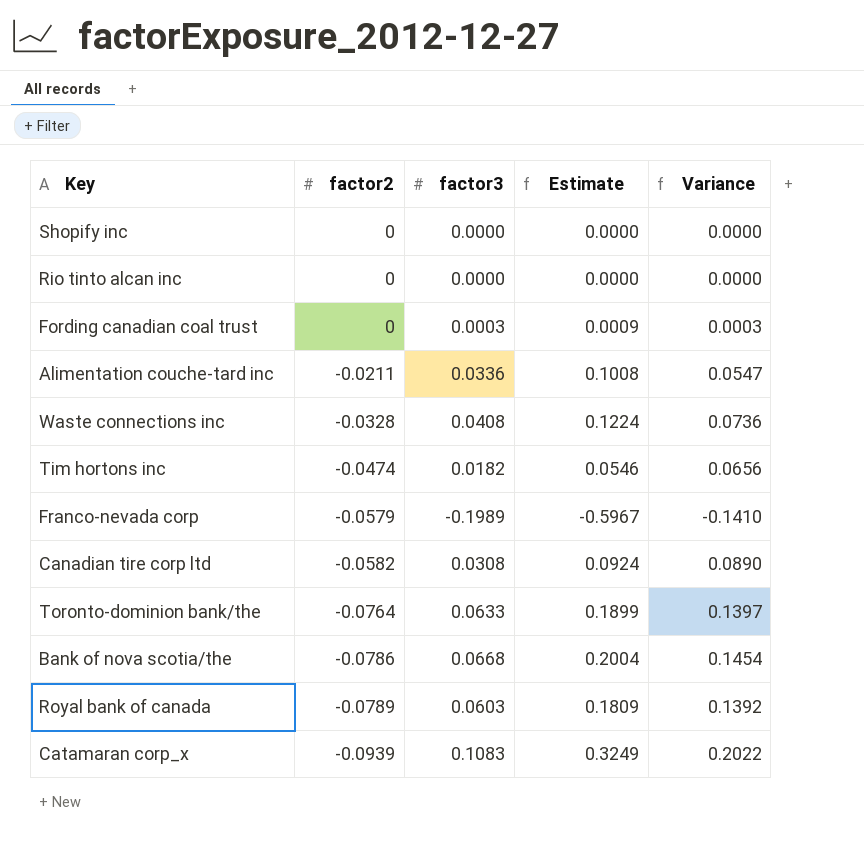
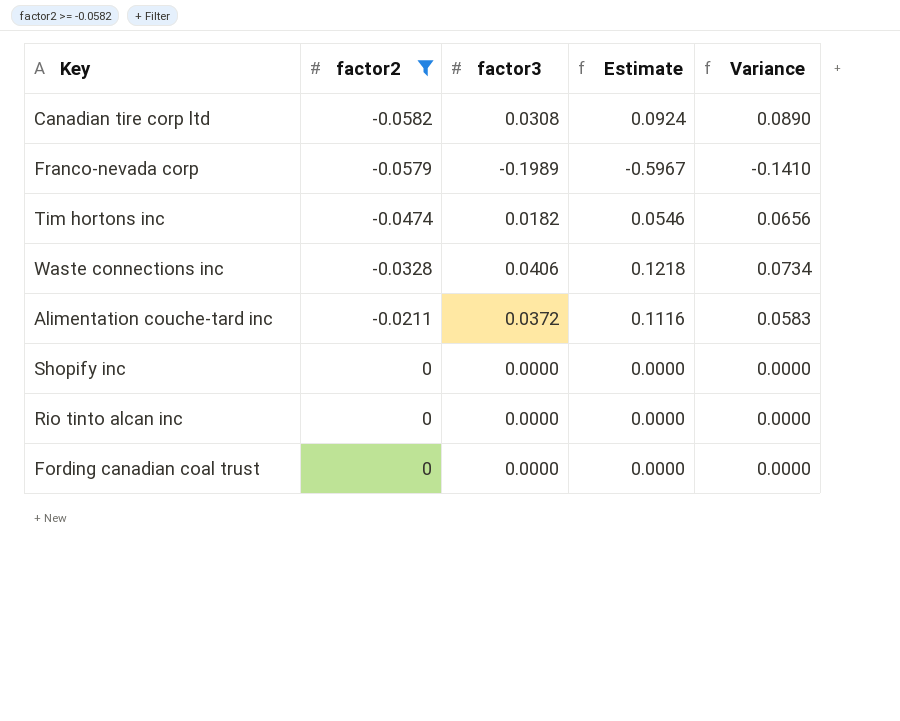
filter: none -> factor2 >= -0.0582
row order: factor2 descending -> factor2 ascending
Waste connections inc | factor3: 0.0408 -> 0.0406
Waste connections inc | Estimate: 0.1224 -> 0.1218
Waste connections inc | Variance: 0.0736 -> 0.0734
Alimentation couche-tard inc | factor3: 0.0336 -> 0.0372
Alimentation couche-tard inc | Estimate: 0.1008 -> 0.1116
Alimentation couche-tard inc | Variance: 0.0547 -> 0.0583
Fording canadian coal trust | factor3: 0.0003 -> 0.0000
Fording canadian coal trust | Estimate: 0.0009 -> 0.0000
Fording canadian coal trust | Variance: 0.0003 -> 0.0000

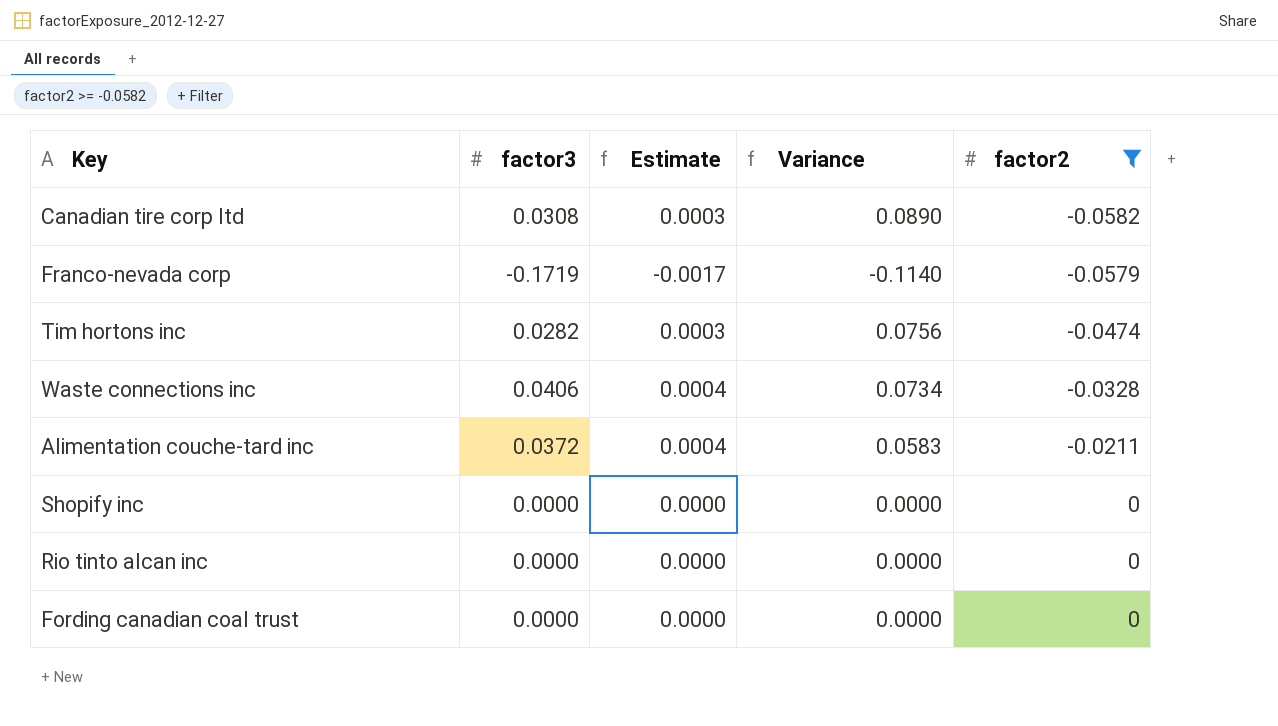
column Estimate | formula: [factor3] * 3 -> [factor3] * 0.01
column factor2 | position: 2 -> 5
Franco-nevada corp | factor3: -0.1989 -> -0.1719
Franco-nevada corp | Variance: -0.1410 -> -0.1140
Tim hortons inc | factor3: 0.0182 -> 0.0282
Tim hortons inc | Variance: 0.0656 -> 0.0756

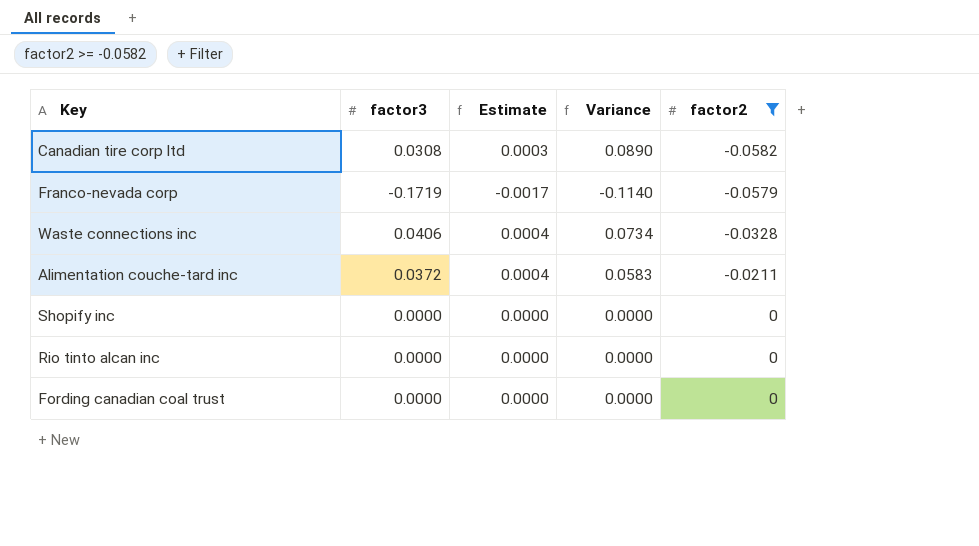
row Tim hortons inc: 0.0282 | 0.0003 | 0.0756 | -0.0474 -> none

